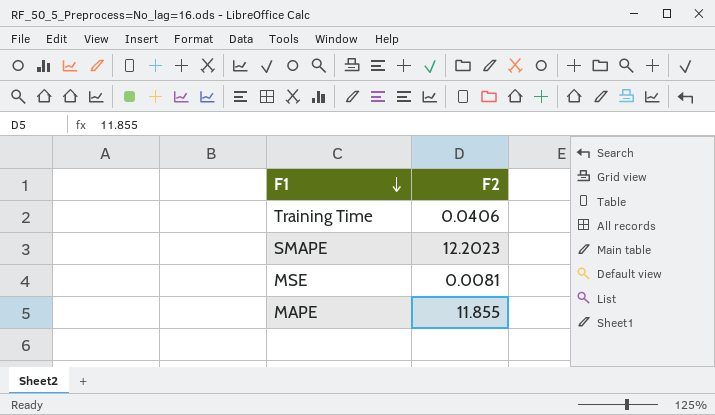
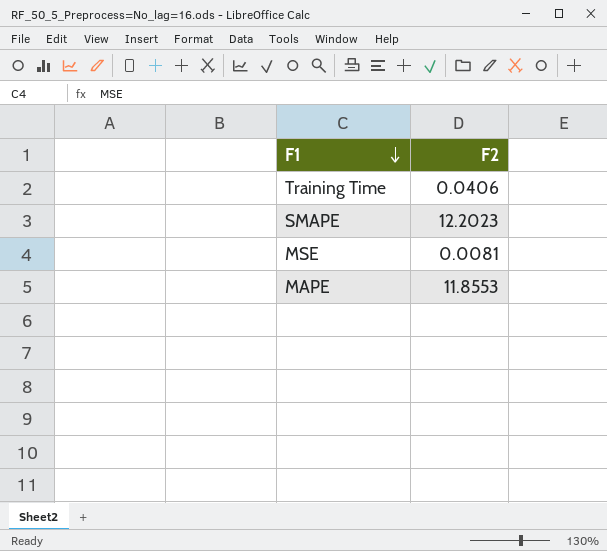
MAPE | F2: 11.855 -> 11.8553

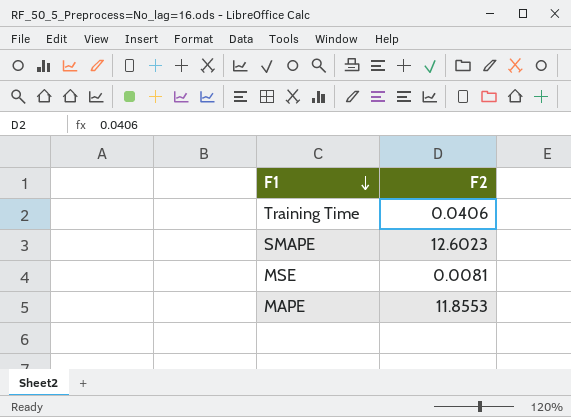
SMAPE | F2: 12.2023 -> 12.6023

